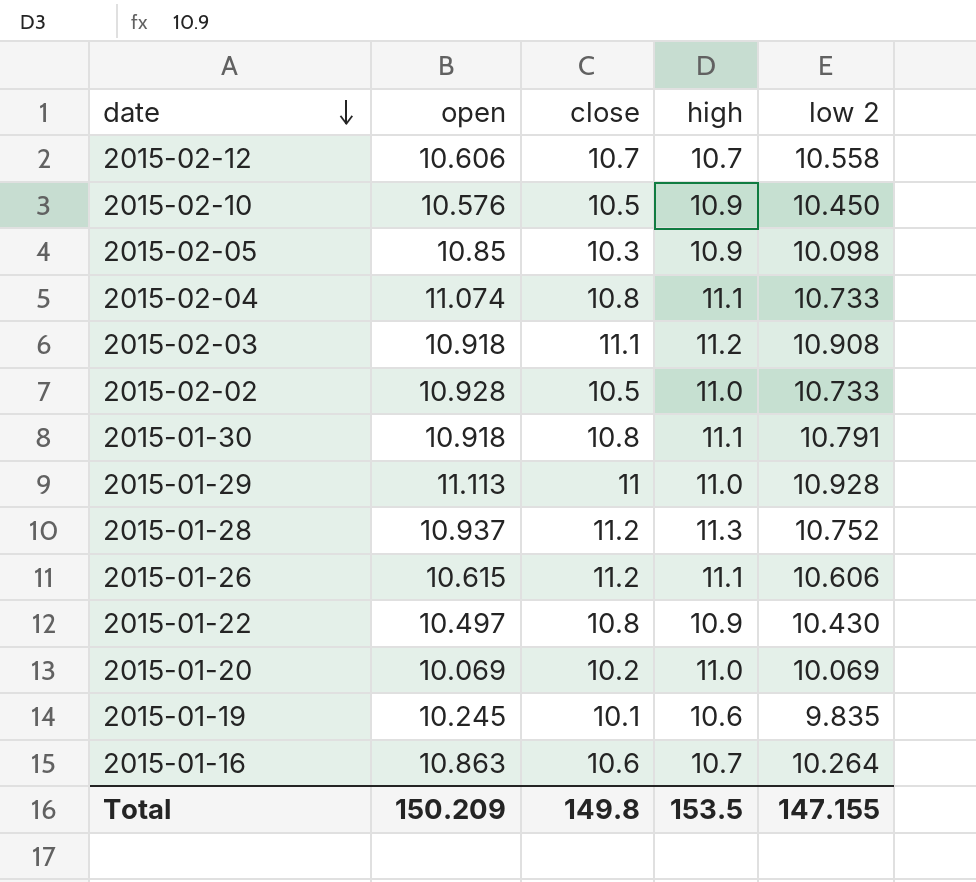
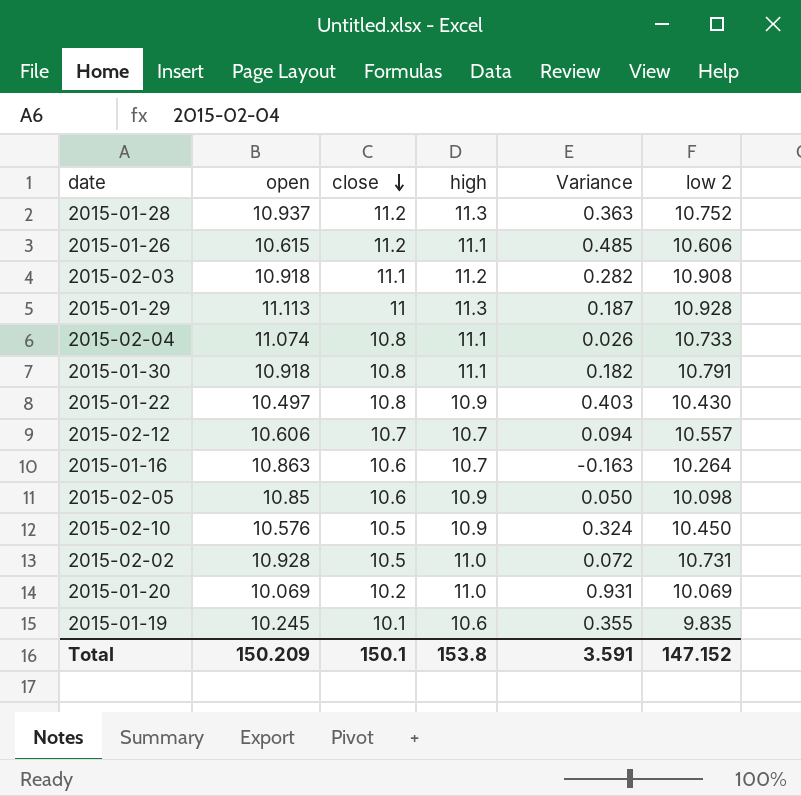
row order: date descending -> close descending
column Variance | formula: none -> [high] - [open]
2015-01-29 | high: 11.0 -> 11.3
2015-02-12 | low 2: 10.558 -> 10.557
2015-02-05 | close: 10.3 -> 10.6
2015-02-02 | low 2: 10.733 -> 10.731
Total | close: 149.8 -> 150.1
Total | high: 153.5 -> 153.8
Total | low 2: 147.155 -> 147.152

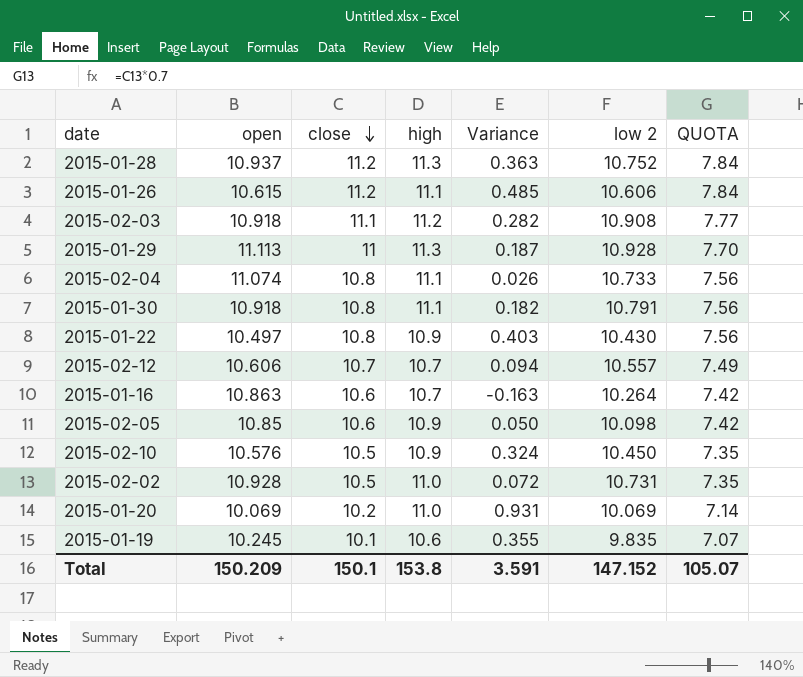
column QUOTA | formula: none -> [close] * 0.7

